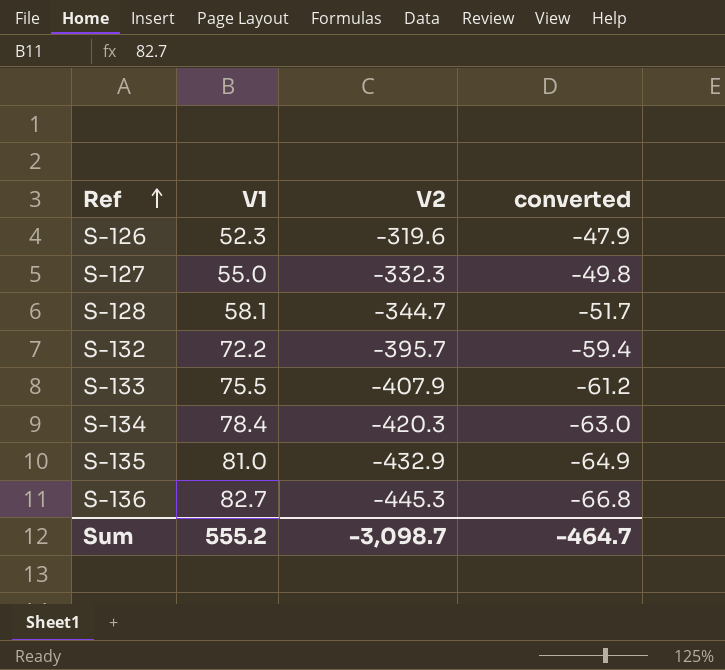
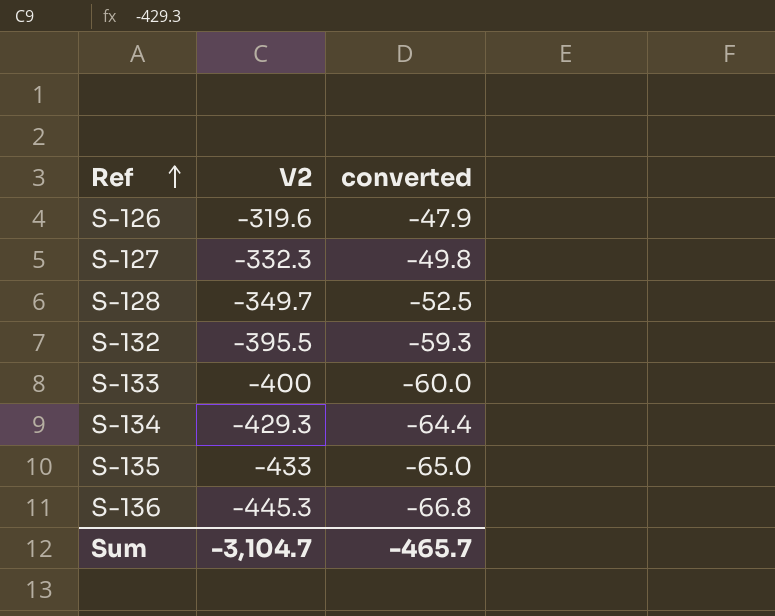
column V1 | position: 2 -> none
S-128 | V2: -344.7 -> -349.7
S-128 | converted: -51.7 -> -52.5
S-132 | V2: -395.7 -> -395.5
S-132 | converted: -59.4 -> -59.3
S-133 | V2: -407.9 -> -400
S-133 | converted: -61.2 -> -60.0
S-134 | V2: -420.3 -> -429.3
S-134 | converted: -63.0 -> -64.4
S-135 | V2: -432.9 -> -433
S-135 | converted: -64.9 -> -65.0
Sum | V2: -3,098.7 -> -3,104.7
Sum | converted: -464.7 -> -465.7

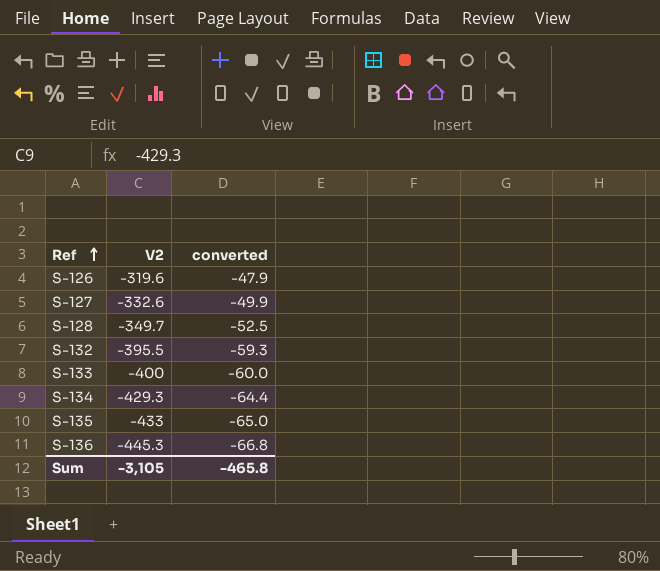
S-127 | V2: -332.3 -> -332.6
S-127 | converted: -49.8 -> -49.9
Sum | V2: -3,104.7 -> -3,105
Sum | converted: -465.7 -> -465.8

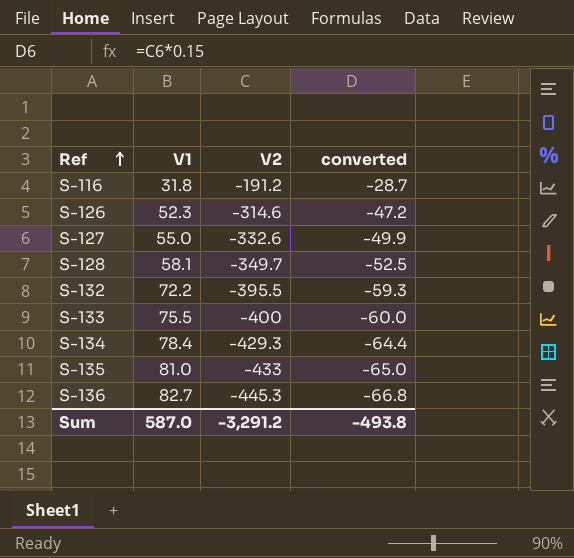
column V1 | position: none -> 2
row S-116: none -> 31.8 | -191.2 | -28.7
S-126 | V2: -319.6 -> -314.6
S-126 | converted: -47.9 -> -47.2
Sum | V2: -3,105 -> -3,291.2
Sum | converted: -465.8 -> -493.8

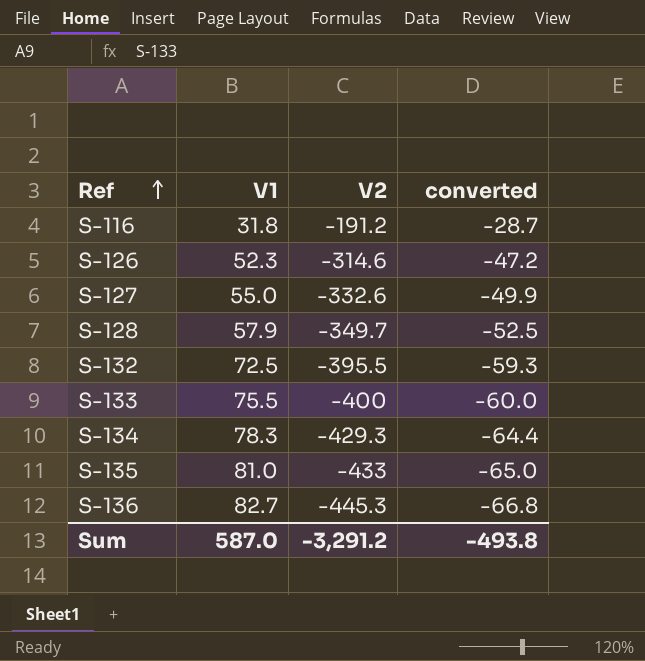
S-128 | V1: 58.1 -> 57.9
S-132 | V1: 72.2 -> 72.5
S-134 | V1: 78.4 -> 78.3

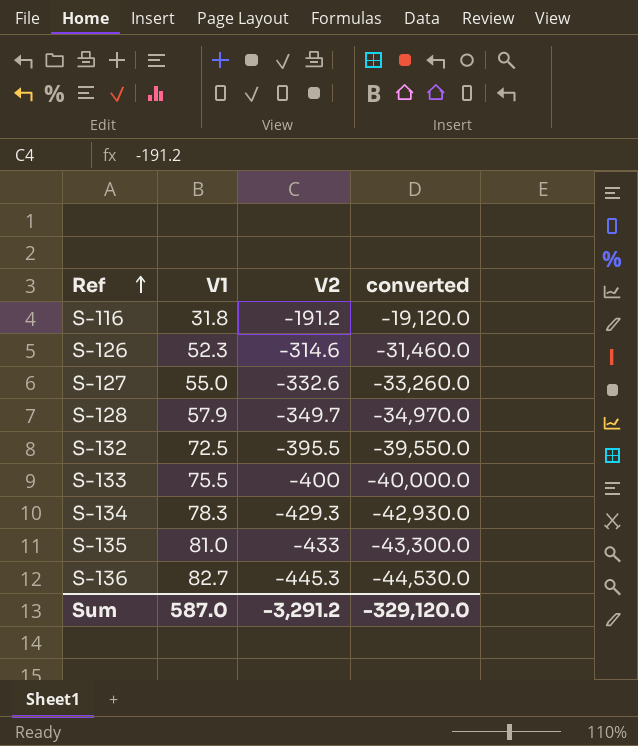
column converted | formula: [V2] * 0.15 -> [V2] * 100
Sum | converted: -493.8 -> -329,120.0

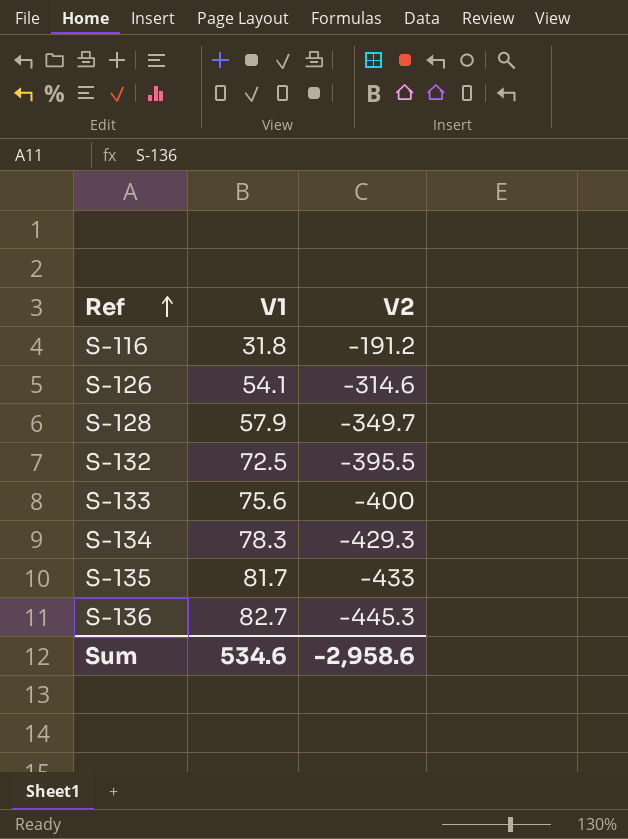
column converted | formula: [V2] * 100 -> none
row S-127: 55.0 | -332.6 | -33,260.0 -> none
S-126 | V1: 52.3 -> 54.1
S-133 | V1: 75.5 -> 75.6
S-135 | V1: 81.0 -> 81.7
Sum | V1: 587.0 -> 534.6
Sum | V2: -3,291.2 -> -2,958.6

